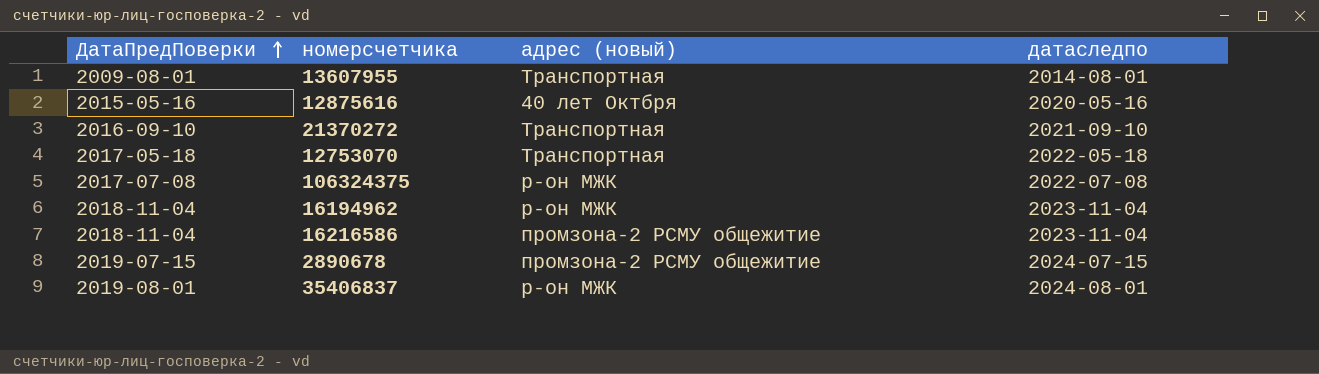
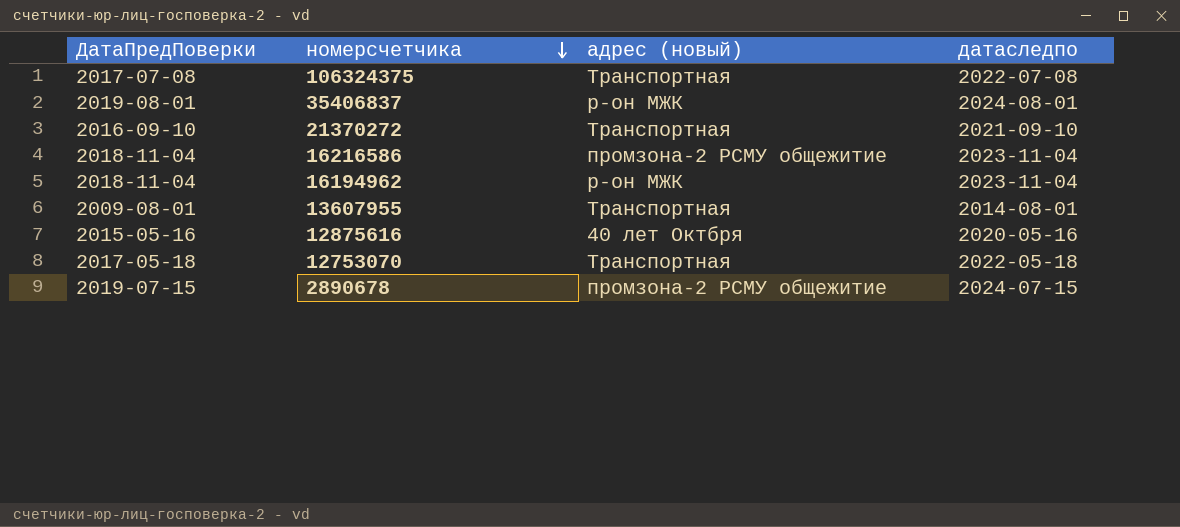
row order: ДатаПредПоверки ascending -> номерсчетчика descending
106324375 | адрес (новый): р-он МЖК -> Транспортная

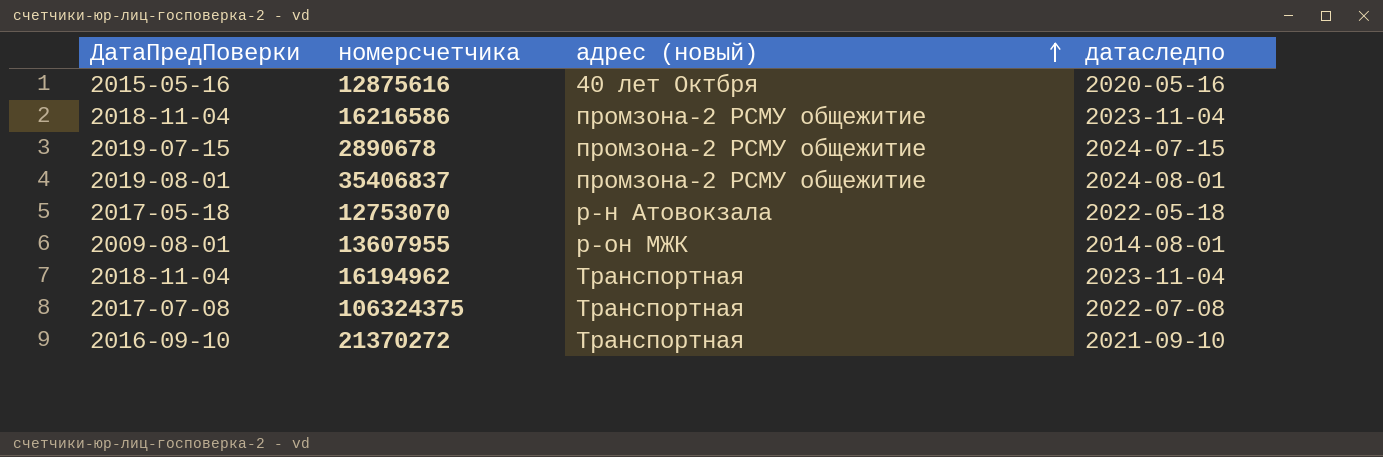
row order: номерсчетчика descending -> адрес (новый) ascending
35406837 | адрес (новый): р-он МЖК -> промзона-2 РСМУ общежитие
12753070 | адрес (новый): Транспортная -> р-н Атовокзала
13607955 | адрес (новый): Транспортная -> р-он МЖК
16194962 | адрес (новый): р-он МЖК -> Транспортная

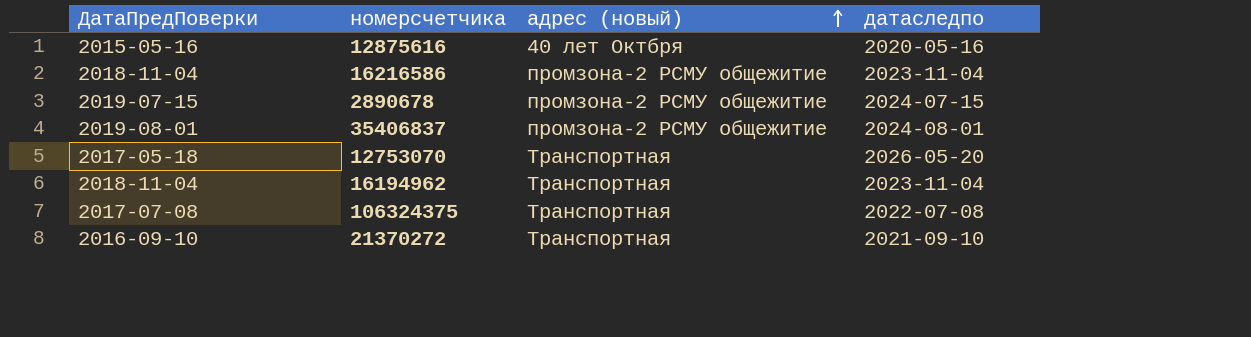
row 13607955: 2009-08-01 | р-он МЖК | 2014-08-01 -> none
12753070 | адрес (новый): р-н Атовокзала -> Транспортная
12753070 | датаследпо: 2022-05-18 -> 2026-05-20

